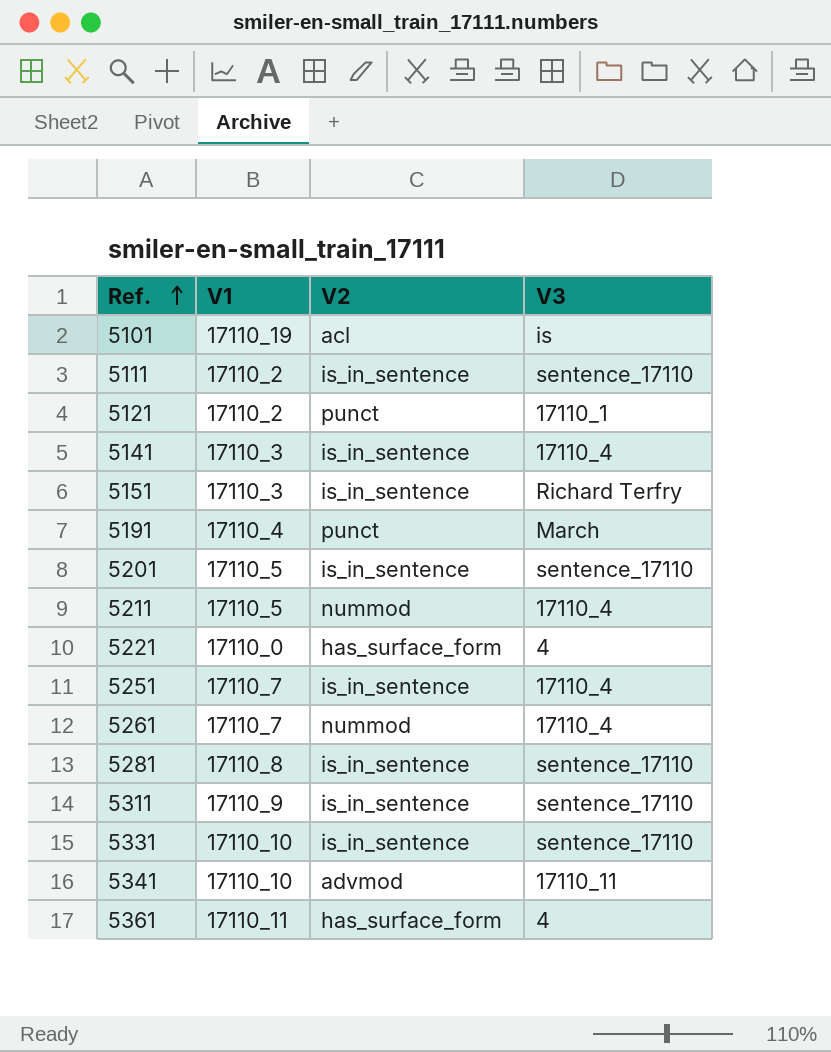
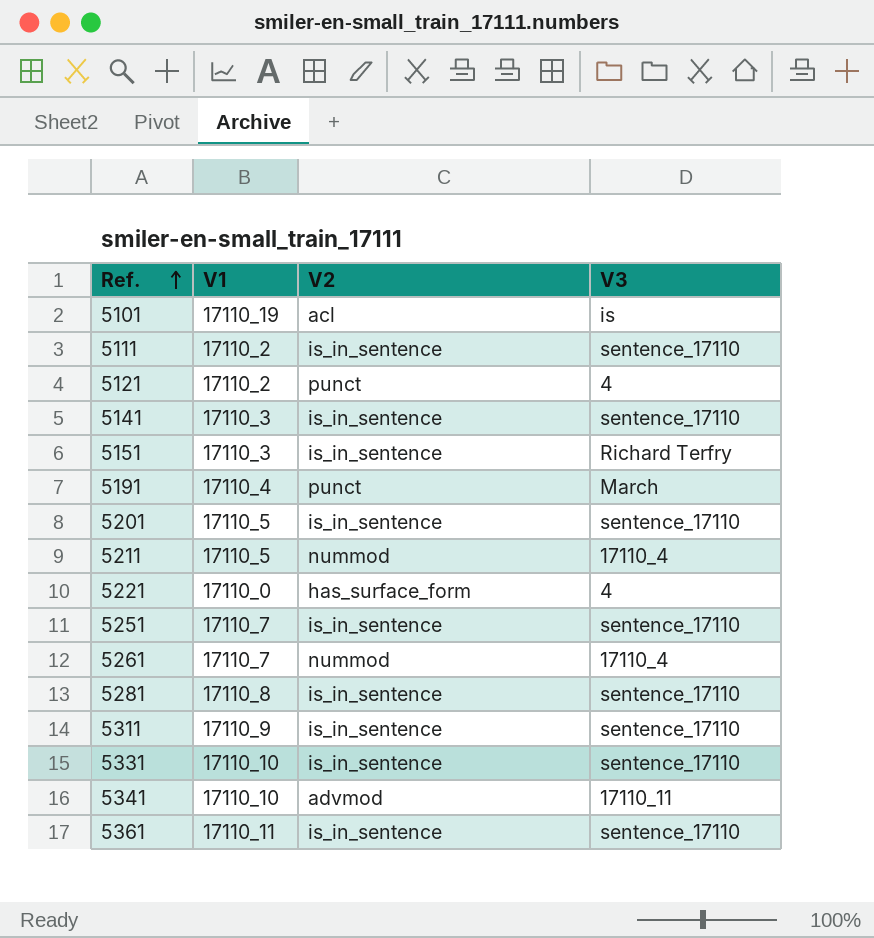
5121 | V3: 17110_1 -> 4
5141 | V3: 17110_4 -> sentence_17110
5251 | V3: 17110_4 -> sentence_17110
5361 | V2: has_surface_form -> is_in_sentence
5361 | V3: 4 -> sentence_17110

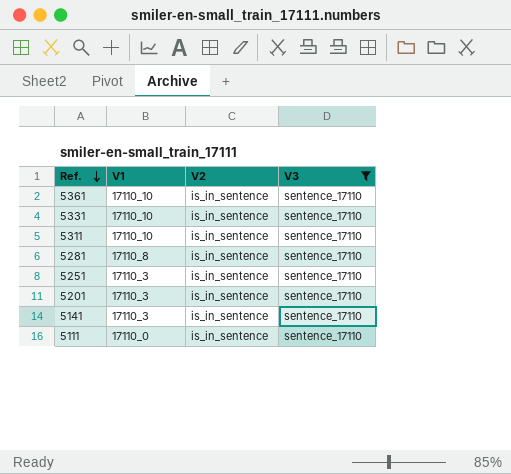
filter: none -> V3 = sentence_17110
row order: Ref. ascending -> Ref. descending
5361 | V1: 17110_11 -> 17110_10
5311 | V1: 17110_9 -> 17110_10
5251 | V1: 17110_7 -> 17110_3
5201 | V1: 17110_5 -> 17110_3
5111 | V1: 17110_2 -> 17110_0

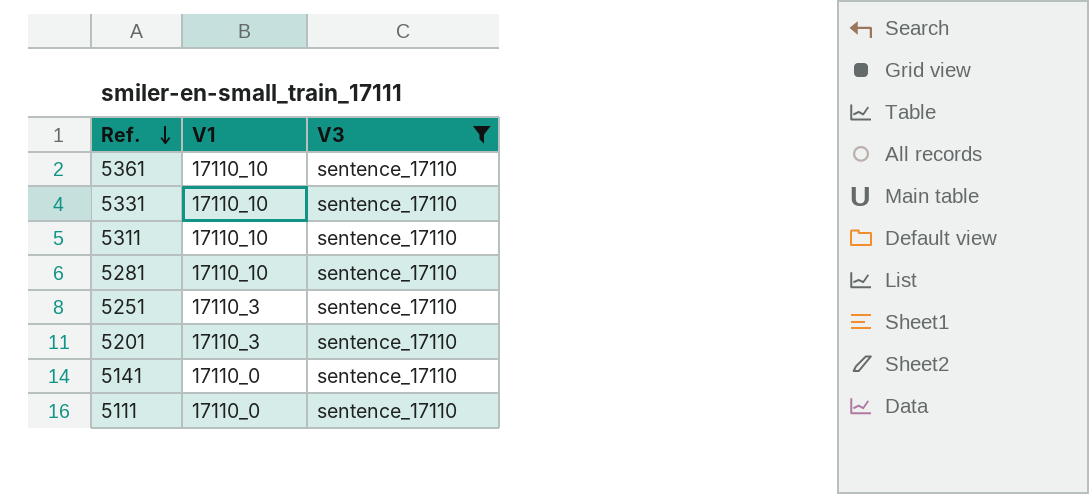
column V2 | position: 3 -> none
5281 | V1: 17110_8 -> 17110_10
5141 | V1: 17110_3 -> 17110_0

